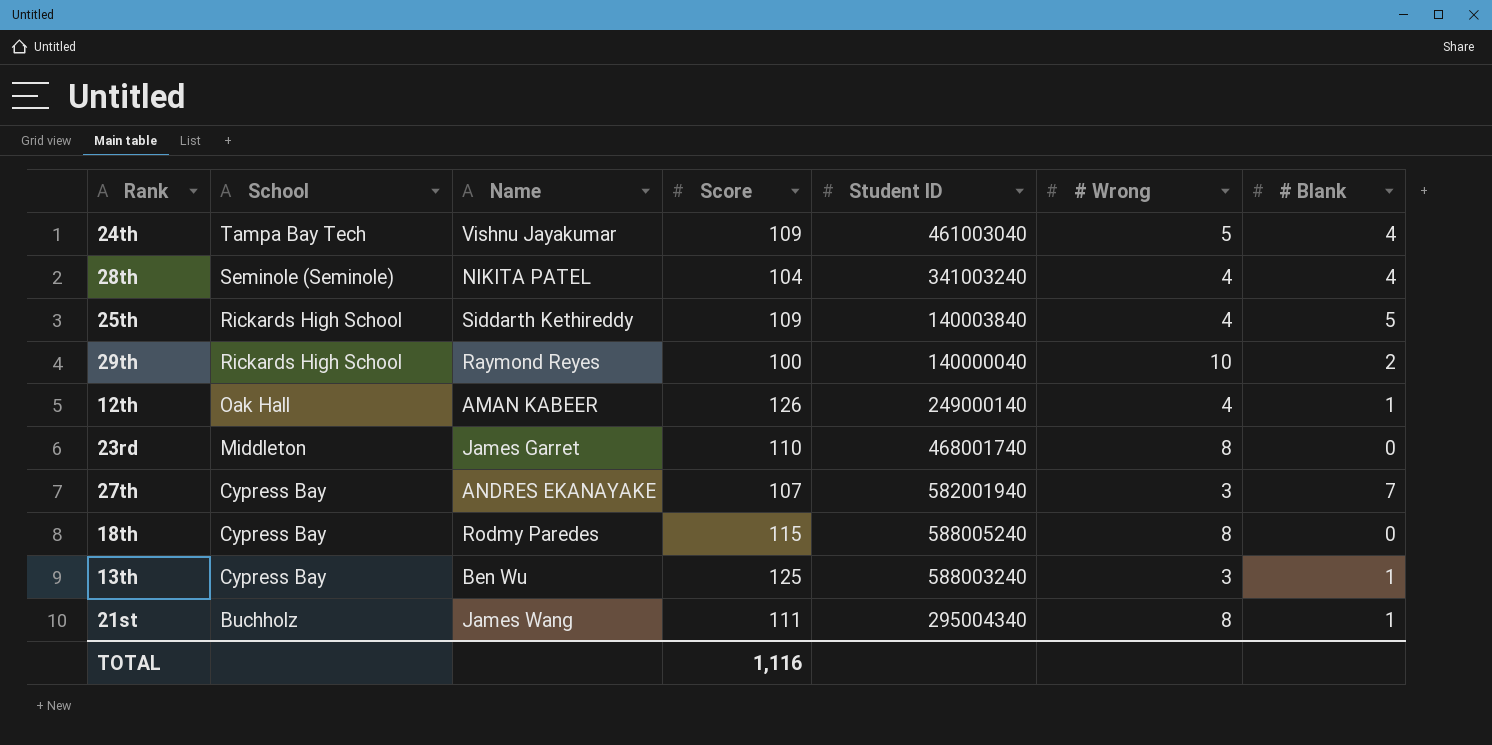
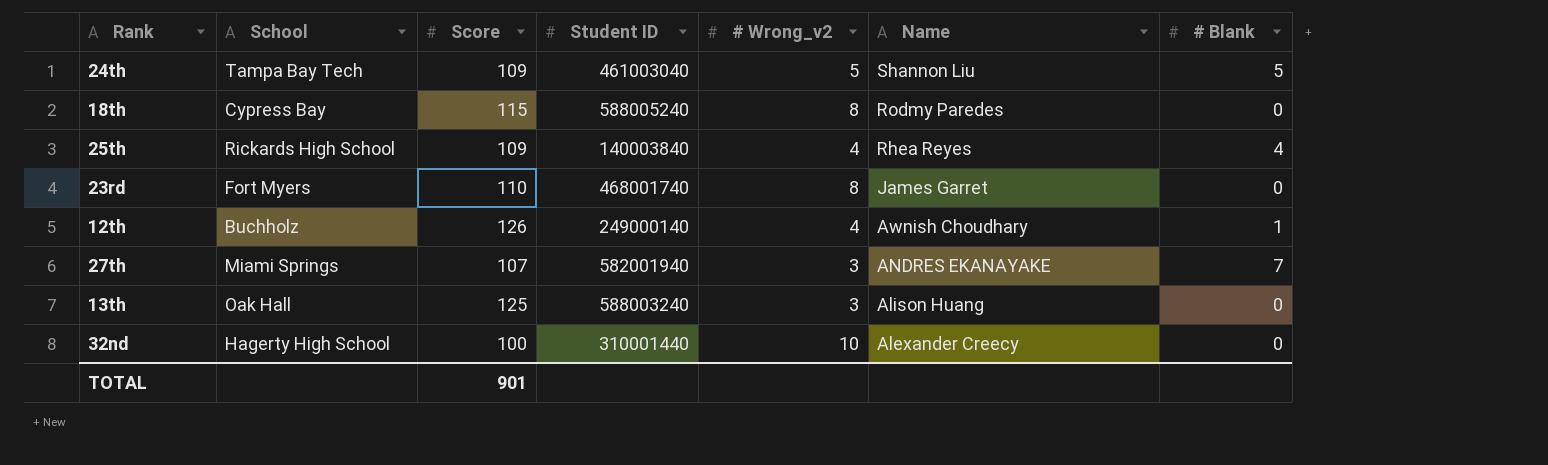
row order: School descending -> Name descending
column name: # Wrong -> # Wrong_v2
column Name | position: 3 -> 6
row 28th: Seminole (Seminole) | NIKITA PATEL | 104 | 341003240 | 4 | 4 -> none
row 29th: Rickards High School | Raymond Reyes | 100 | 140000040 | 10 | 2 -> none
row 21st: Buchholz | James Wang | 111 | 295004340 | 8 | 1 -> none
24th | Name: Vishnu Jayakumar -> Shannon Liu
24th | # Blank: 4 -> 5
25th | Name: Siddarth Kethireddy -> Rhea Reyes
25th | # Blank: 5 -> 4
23rd | School: Middleton -> Fort Myers
12th | School: Oak Hall -> Buchholz
12th | Name: AMAN KABEER -> Awnish Choudhary
27th | School: Cypress Bay -> Miami Springs
13th | School: Cypress Bay -> Oak Hall
13th | Name: Ben Wu -> Alison Huang
13th | # Blank: 1 -> 0
row 32nd: none -> Hagerty High School | 100 | 310001440 | 10 | Alexander Creecy | 0
TOTAL | Score: 1,116 -> 901

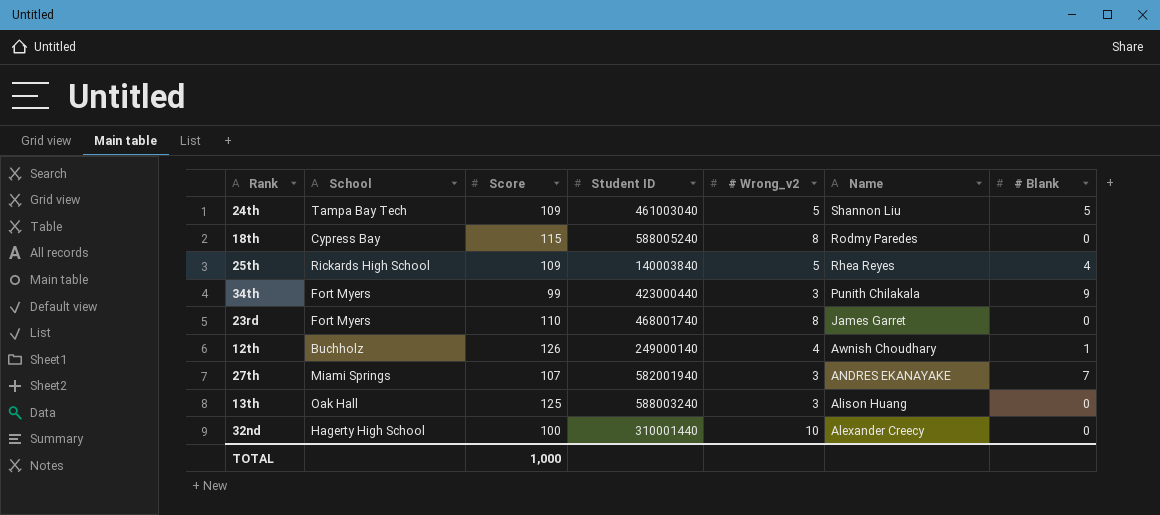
25th | # Wrong_v2: 4 -> 5
row 34th: none -> Fort Myers | 99 | 423000440 | 3 | Punith Chilakala | 9
TOTAL | Score: 901 -> 1,000

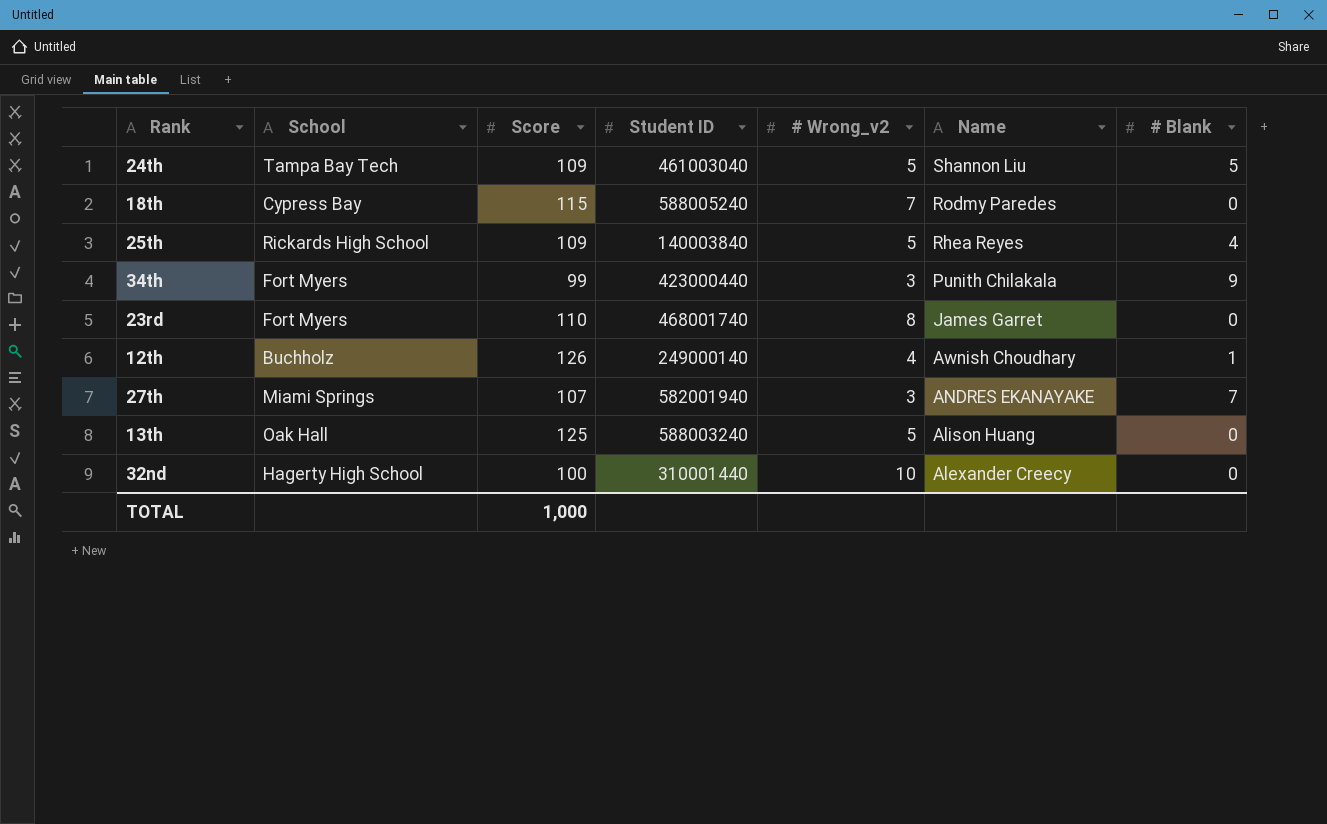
18th | # Wrong_v2: 8 -> 7
13th | # Wrong_v2: 3 -> 5

